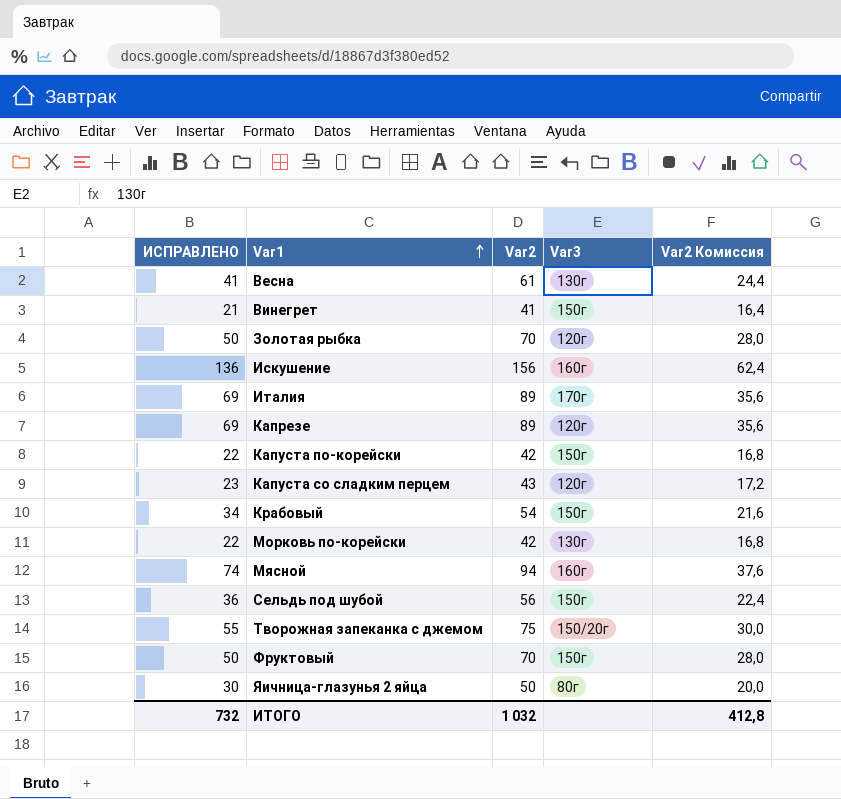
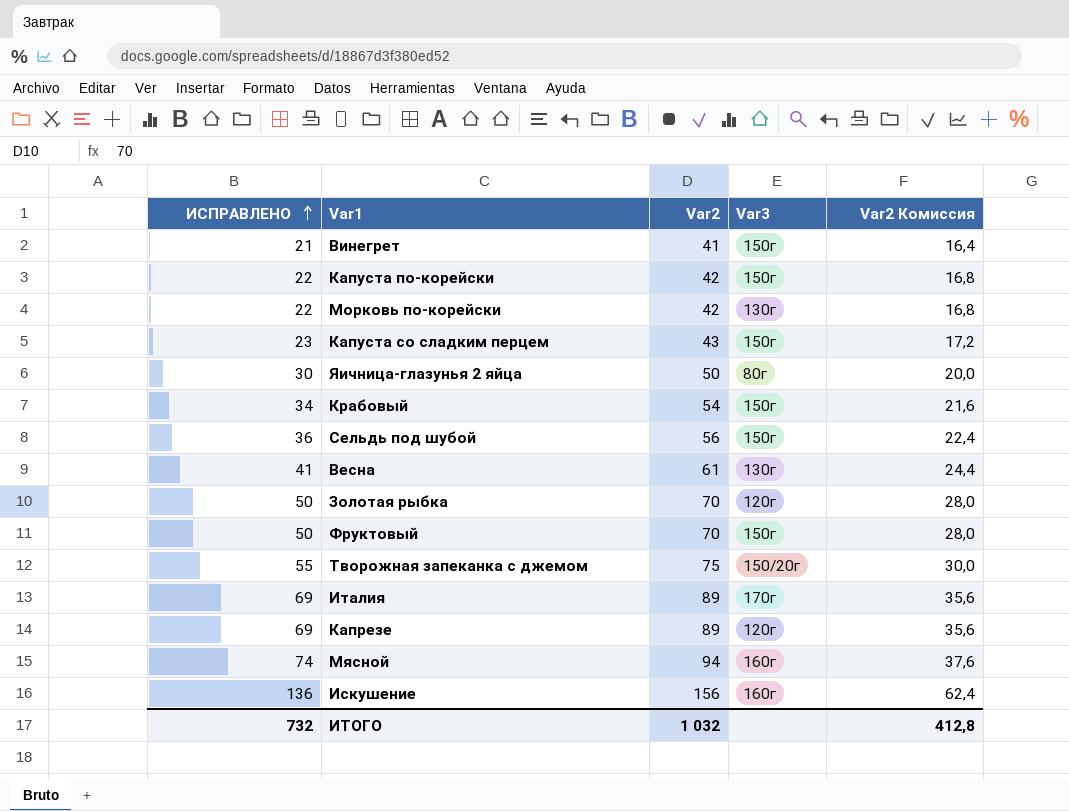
row order: Var1 ascending -> ИСПРАВЛЕНО ascending
Капуста со сладким перцем | Var3: 120г -> 150г

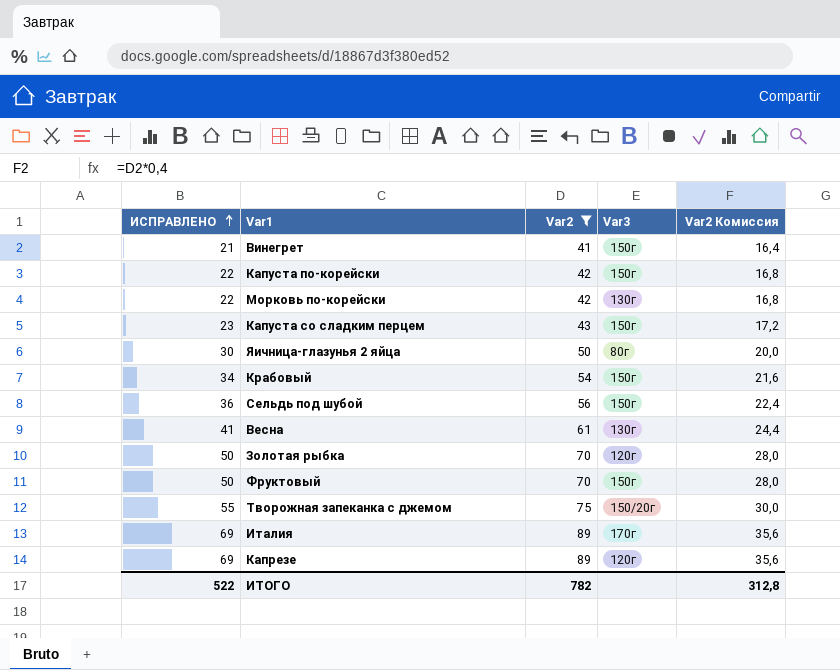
filter: none -> Var2 <= 89
ИТОГО | ИСПРАВЛЕНО: 732 -> 522
ИТОГО | Var2: 1 032 -> 782
ИТОГО | Var2 Комиссия: 412,8 -> 312,8

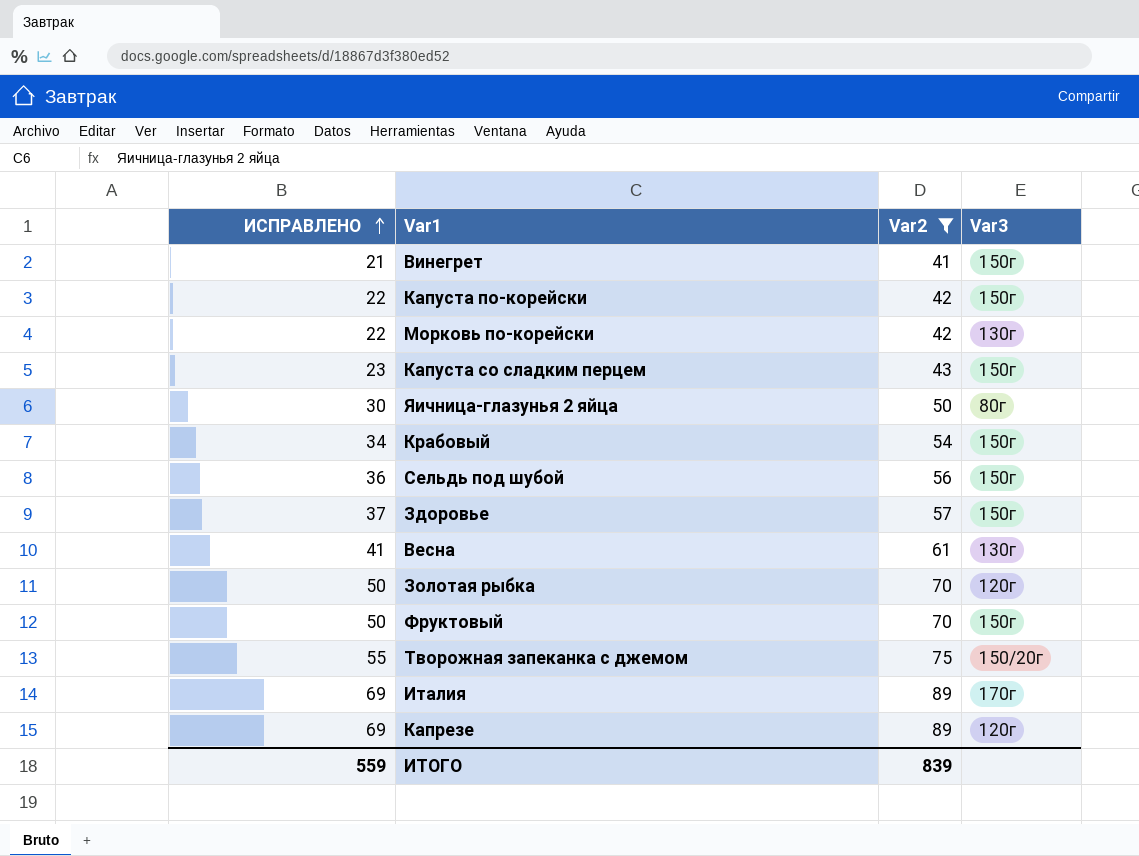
column Var2 Комиссия | formula: [Var2] * 0,4 -> none
row Здоровье: none -> 37 | 57 | 150г
ИТОГО | ИСПРАВЛЕНО: 522 -> 559
ИТОГО | Var2: 782 -> 839

